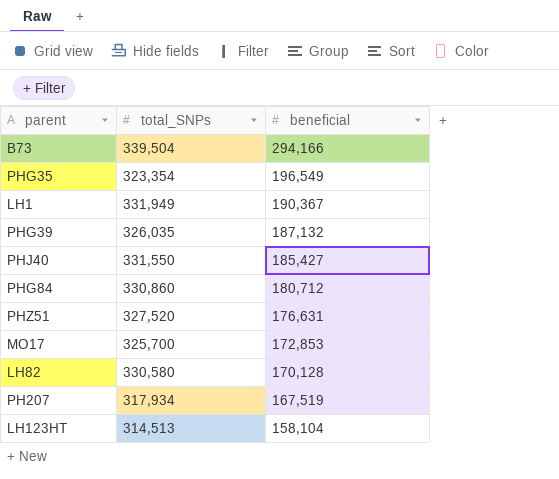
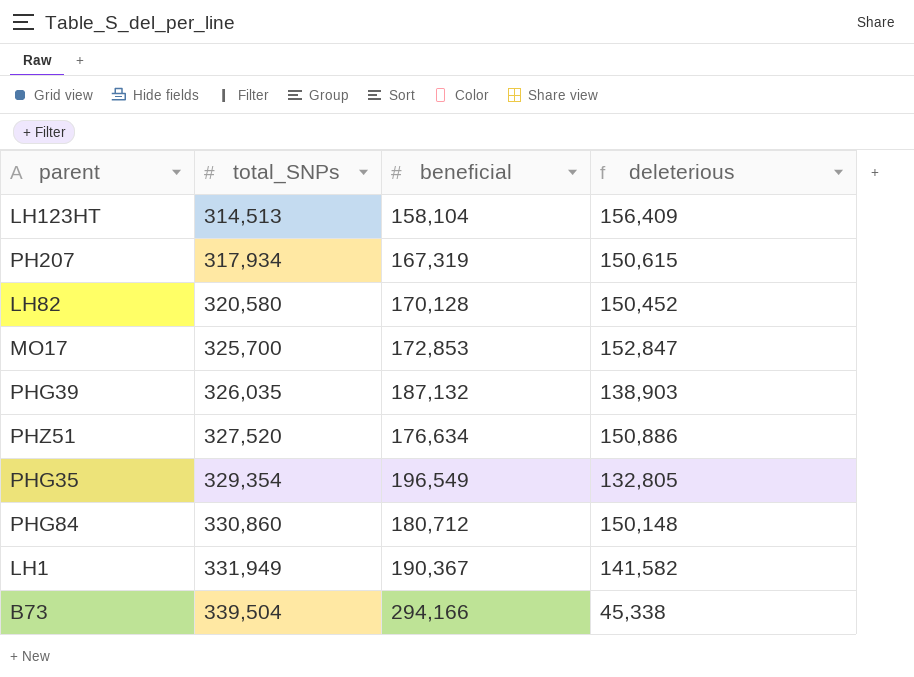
row order: beneficial descending -> total_SNPs ascending
column deleterious | formula: none -> [total_SNPs] - [beneficial]
row PHJ40: 331,550 | 185,427 -> none
PH207 | beneficial: 167,519 -> 167,319
LH82 | total_SNPs: 330,580 -> 320,580
PHZ51 | beneficial: 176,631 -> 176,634
PHG35 | total_SNPs: 323,354 -> 329,354

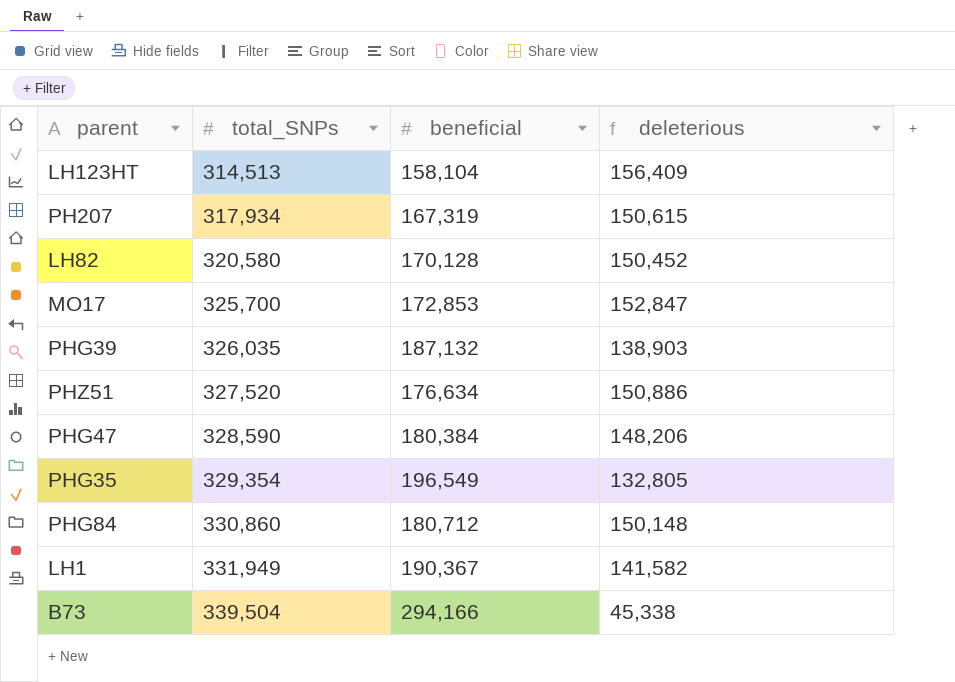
row PHG47: none -> 328,590 | 180,384 | 148,206

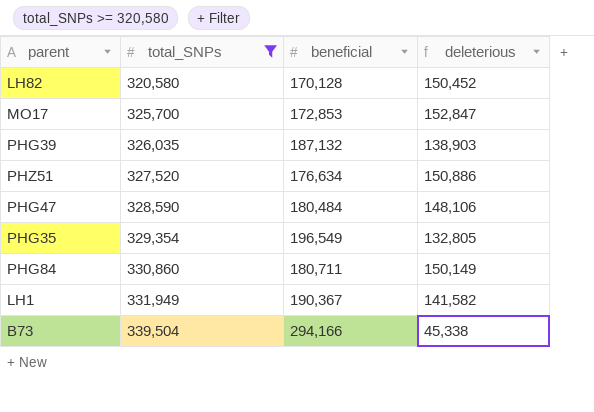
filter: none -> total_SNPs >= 320,580
PHG47 | beneficial: 180,384 -> 180,484
PHG47 | deleterious: 148,206 -> 148,106
PHG84 | beneficial: 180,712 -> 180,711
PHG84 | deleterious: 150,148 -> 150,149

